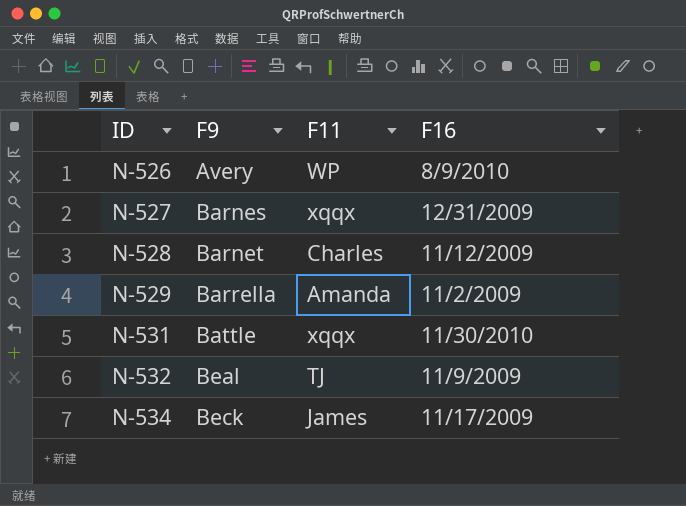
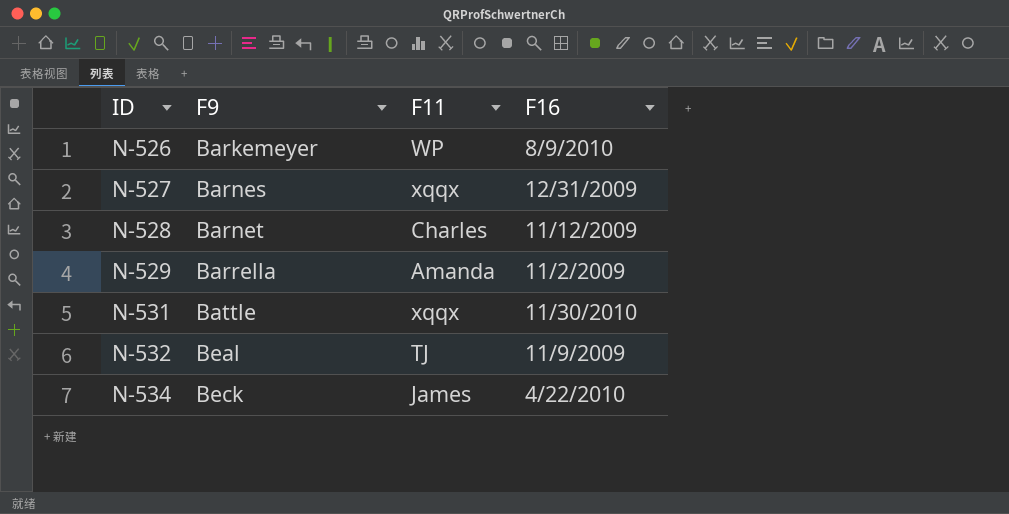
N-526 | F9: Avery -> Barkemeyer
N-534 | F16: 11/17/2009 -> 4/22/2010

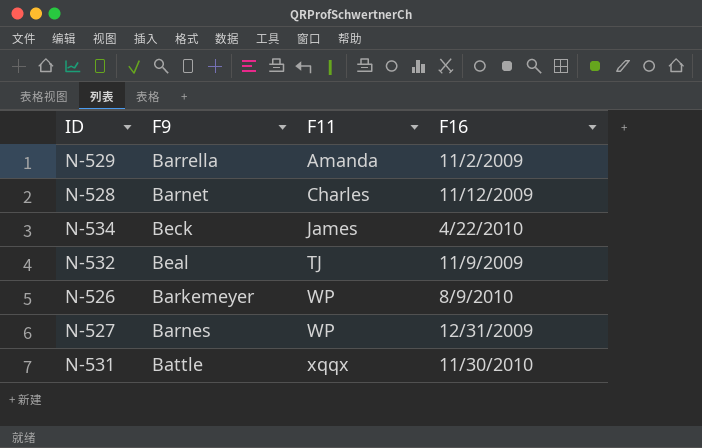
row order: ID ascending -> F11 ascending
N-527 | F11: xqqx -> WP

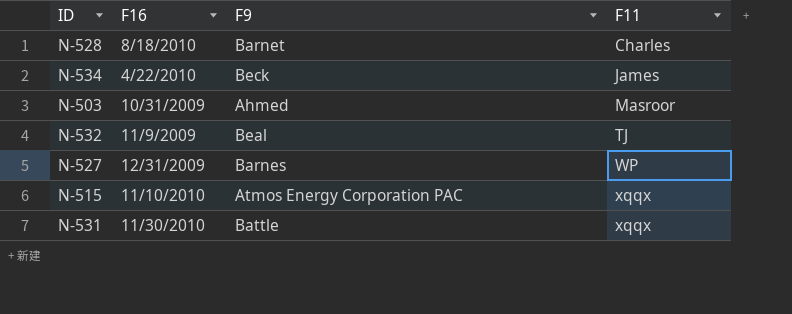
column F16 | position: 4 -> 2
row N-529: Barrella | Amanda | 11/2/2009 -> none
row N-526: Barkemeyer | WP | 8/9/2010 -> none
N-528 | F16: 11/12/2009 -> 8/18/2010
row N-503: none -> 10/31/2009 | Ahmed | Masroor
row N-515: none -> 11/10/2010 | Atmos Energy Corporation PAC | xqqx

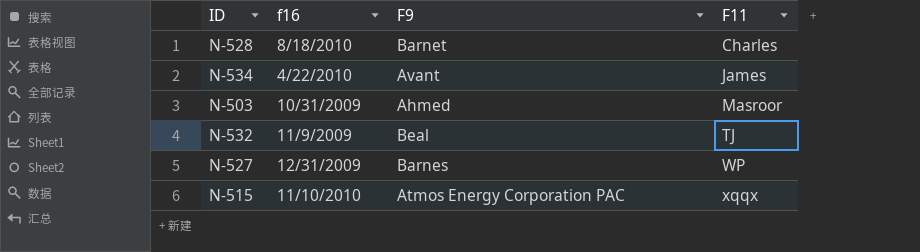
column name: F16 -> f16
row N-531: 11/30/2010 | Battle | xqqx -> none
N-534 | F9: Beck -> Avant

